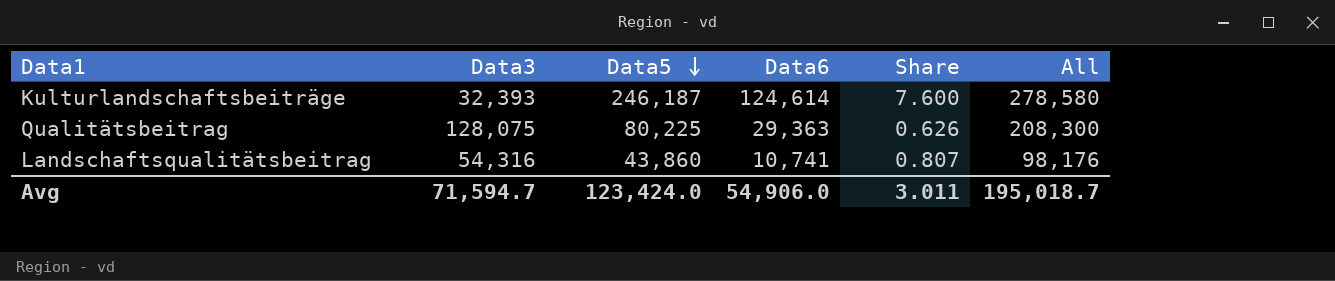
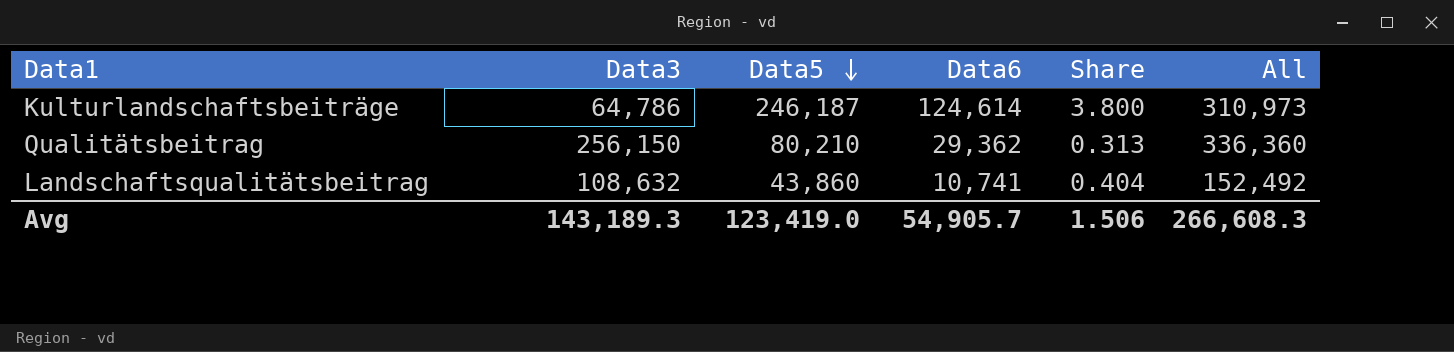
Kulturlandschaftsbeiträge | Data3: 32,393 -> 64,786
Kulturlandschaftsbeiträge | Share: 7.600 -> 3.800
Kulturlandschaftsbeiträge | All: 278,580 -> 310,973
Qualitätsbeitrag | Data3: 128,075 -> 256,150
Qualitätsbeitrag | Data5: 80,225 -> 80,210
Qualitätsbeitrag | Data6: 29,363 -> 29,362
Qualitätsbeitrag | Share: 0.626 -> 0.313
Qualitätsbeitrag | All: 208,300 -> 336,360
Landschaftsqualitätsbeitrag | Data3: 54,316 -> 108,632
Landschaftsqualitätsbeitrag | Share: 0.807 -> 0.404
Landschaftsqualitätsbeitrag | All: 98,176 -> 152,492
Avg | Data3: 71,594.7 -> 143,189.3
Avg | Data5: 123,424.0 -> 123,419.0
Avg | Data6: 54,906.0 -> 54,905.7
Avg | Share: 3.011 -> 1.506
Avg | All: 195,018.7 -> 266,608.3

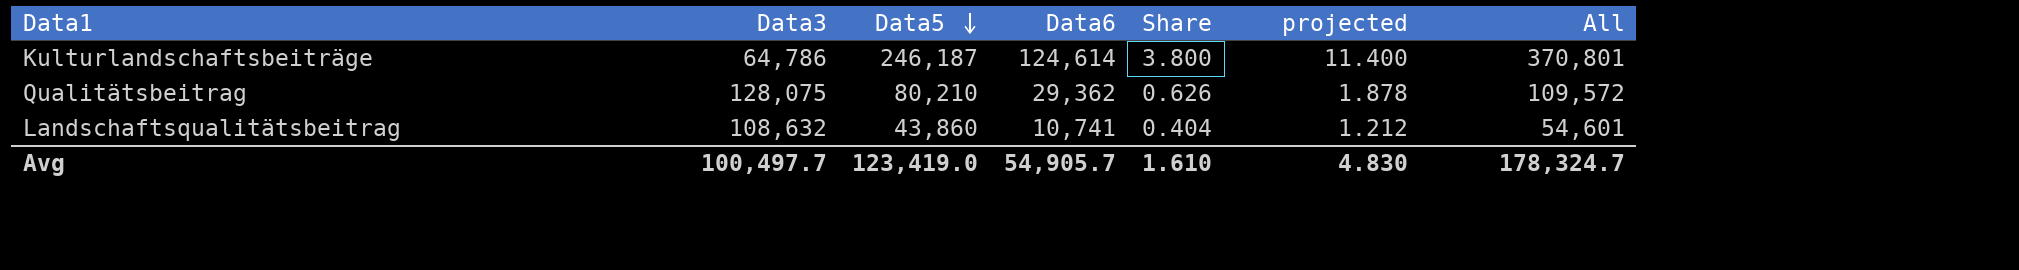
column projected | formula: none -> [Share] * 3
column All | formula: [Data3] + [Data5] -> [Data5] + [Data6]
Qualitätsbeitrag | Data3: 256,150 -> 128,075
Qualitätsbeitrag | Share: 0.313 -> 0.626
Avg | Data3: 143,189.3 -> 100,497.7
Avg | Share: 1.506 -> 1.610
Avg | All: 266,608.3 -> 178,324.7

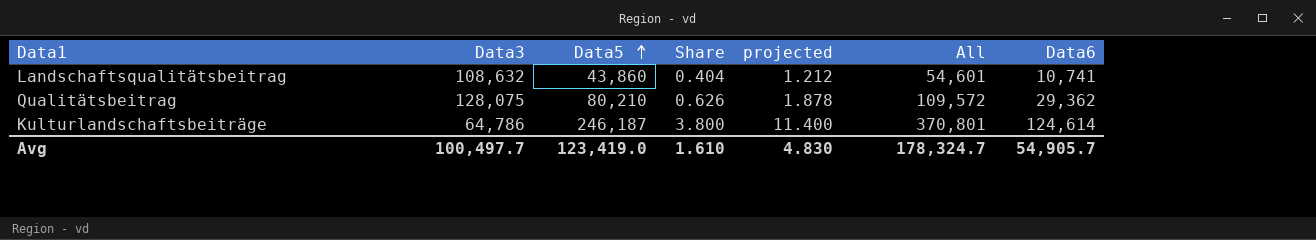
row order: Data5 descending -> Data5 ascending
column Data6 | position: 4 -> 7

